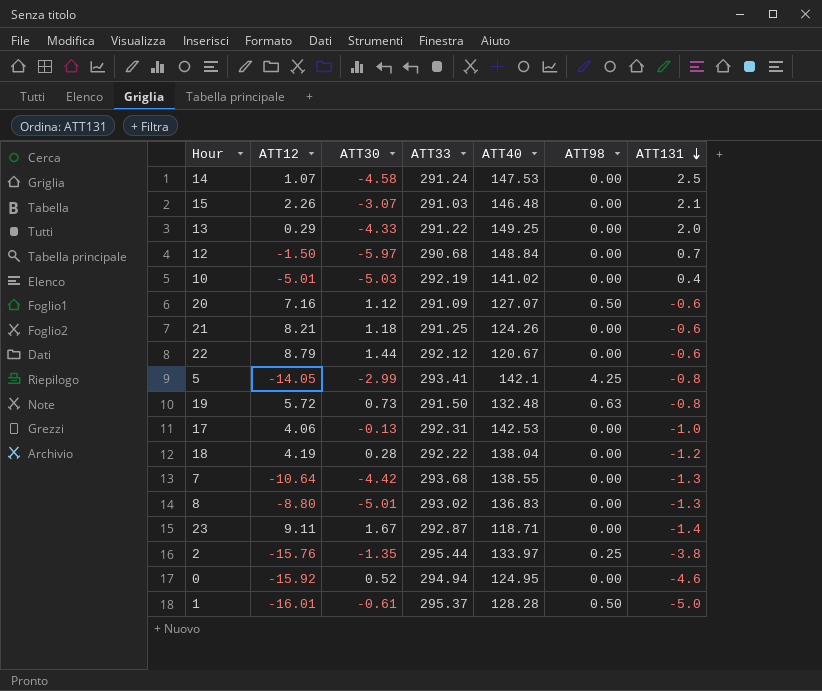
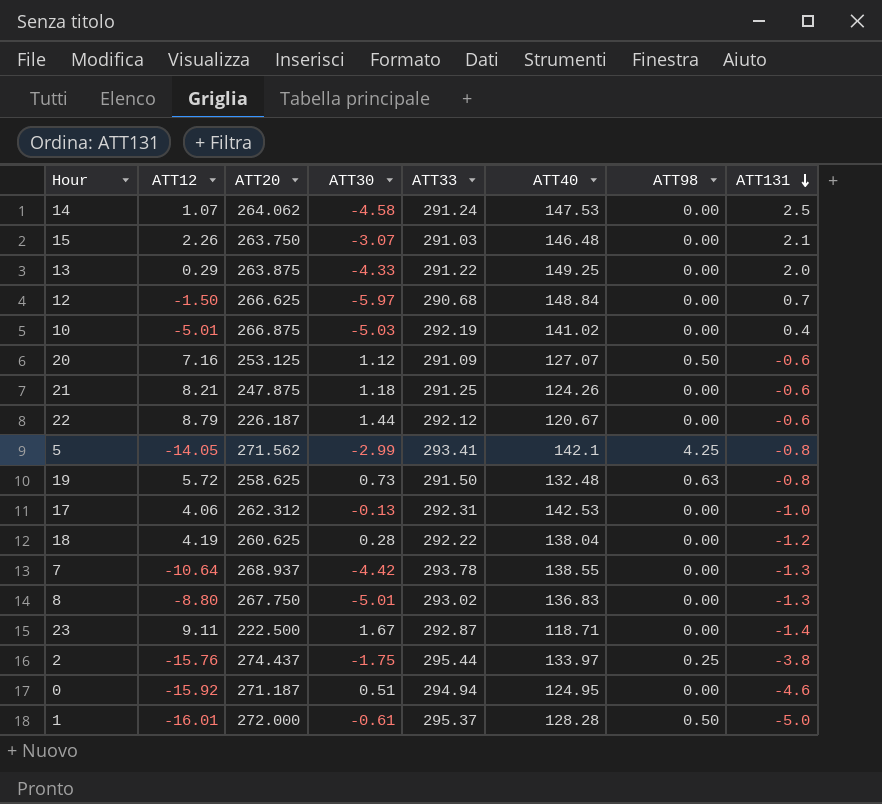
column ATT20 | position: none -> 3
7 | ATT33: 293.68 -> 293.78
2 | ATT30: -1.35 -> -1.75
0 | ATT30: 0.52 -> 0.51

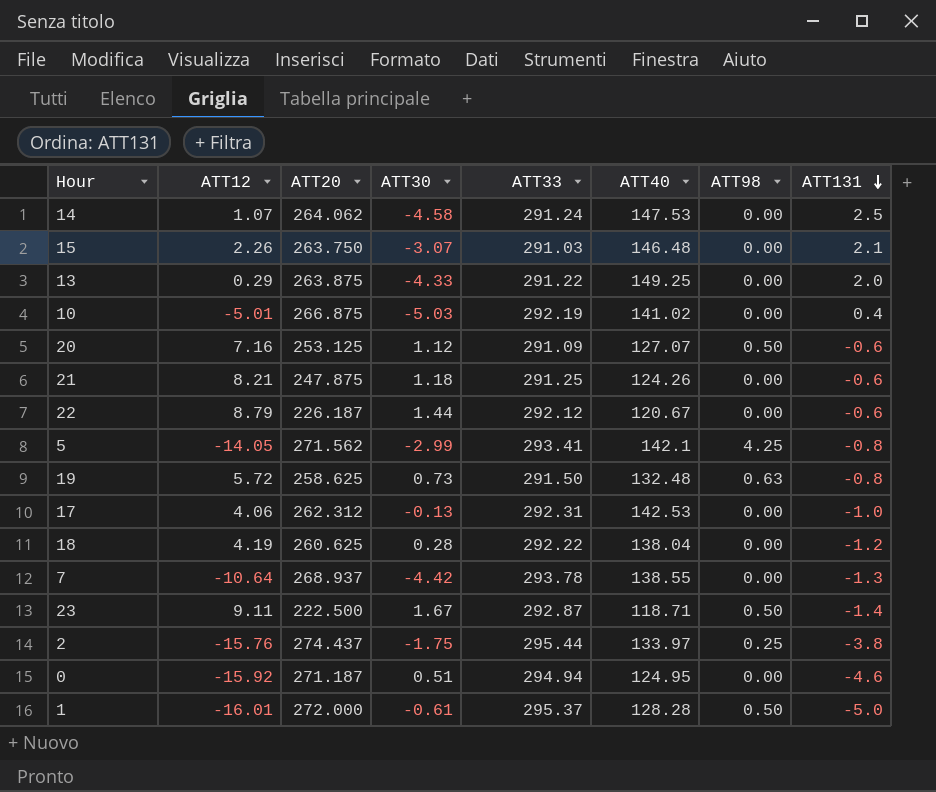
row 12: -1.50 | 266.625 | -5.97 | 290.68 | 148.84 | 0.00 | 0.7 -> none
row 8: -8.80 | 267.750 | -5.01 | 293.02 | 136.83 | 0.00 | -1.3 -> none
23 | ATT98: 0.00 -> 0.50

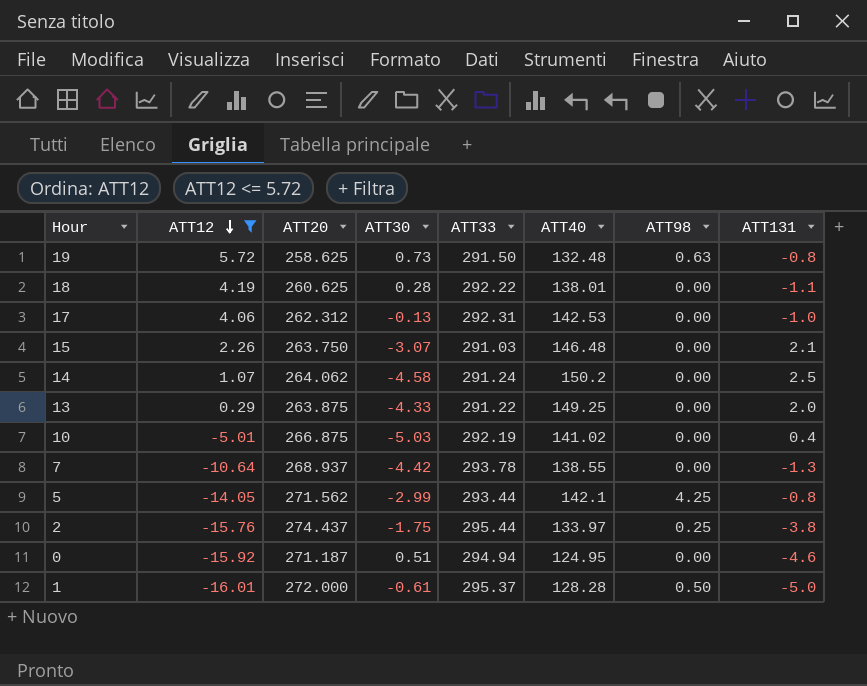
filter: none -> ATT12 <= 5.72
row order: ATT131 descending -> ATT12 descending
18 | ATT40: 138.04 -> 138.01
18 | ATT131: -1.2 -> -1.1
14 | ATT40: 147.53 -> 150.2
5 | ATT33: 293.41 -> 293.44

